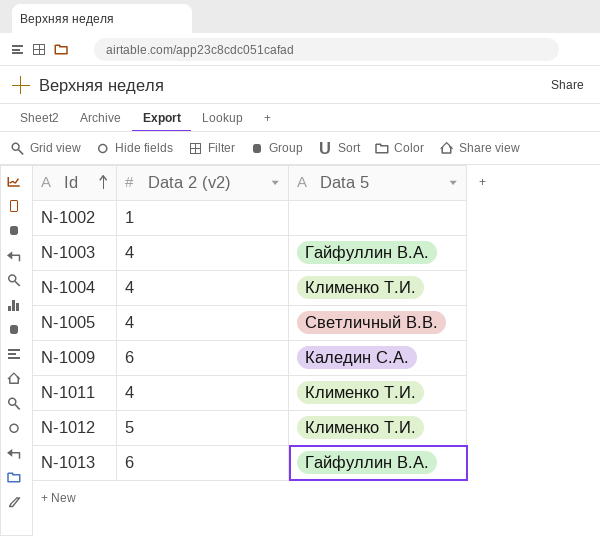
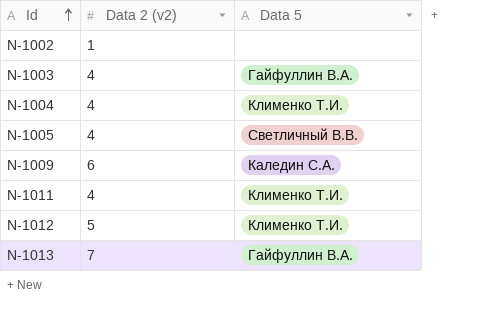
N-1013 | Data 2 (v2): 6 -> 7

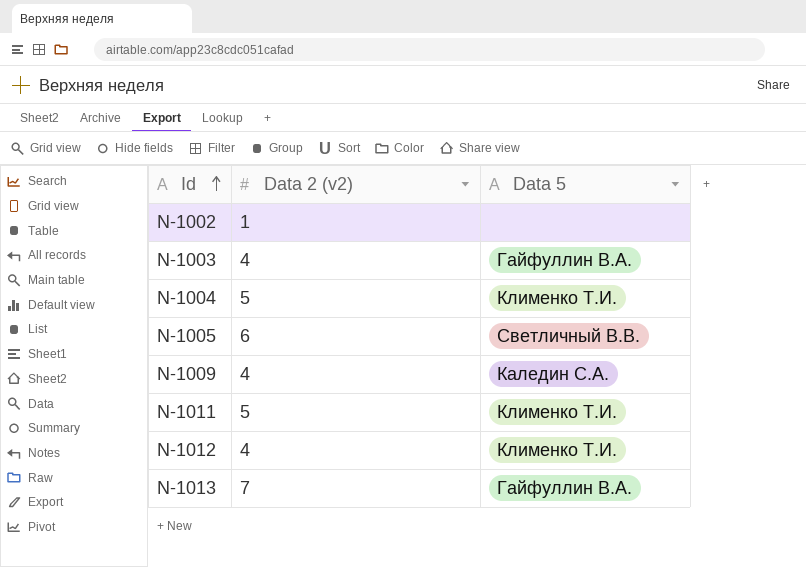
N-1004 | Data 2 (v2): 4 -> 5
N-1005 | Data 2 (v2): 4 -> 6
N-1009 | Data 2 (v2): 6 -> 4
N-1011 | Data 2 (v2): 4 -> 5
N-1012 | Data 2 (v2): 5 -> 4

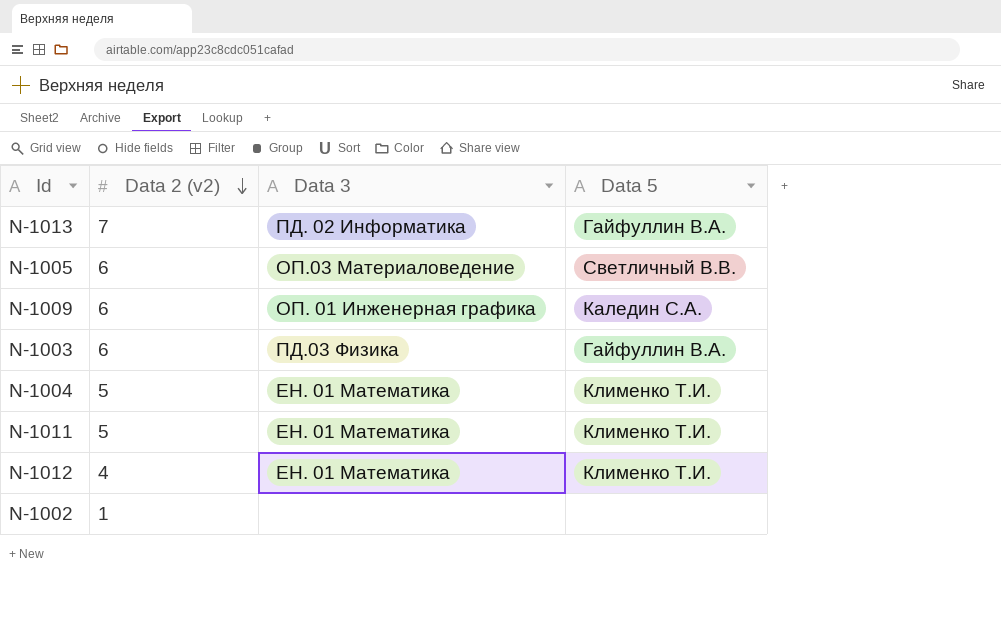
row order: Id ascending -> Data 2 (v2) descending
column Data 3 | position: none -> 3
N-1009 | Data 2 (v2): 4 -> 6
N-1003 | Data 2 (v2): 4 -> 6

